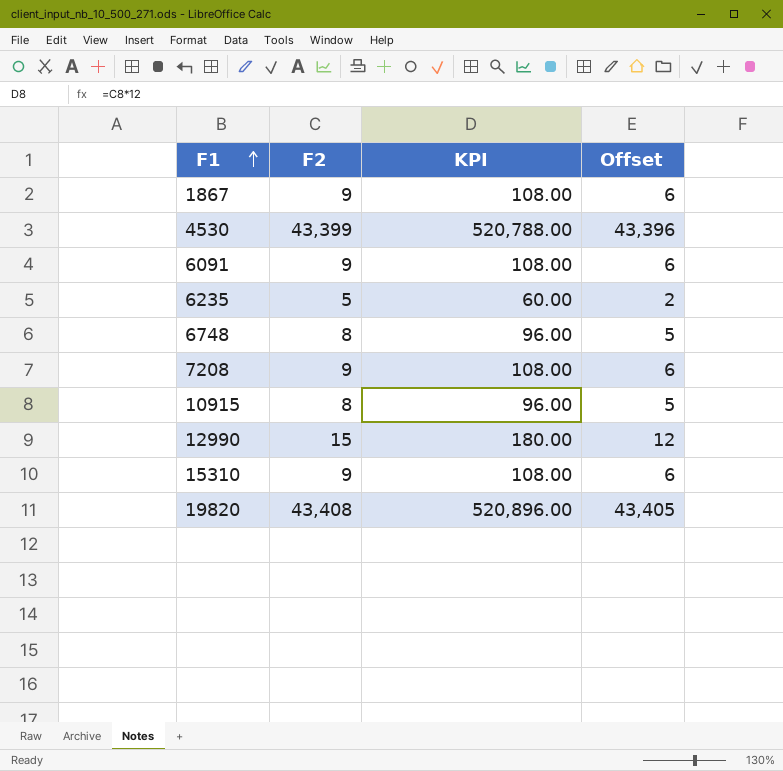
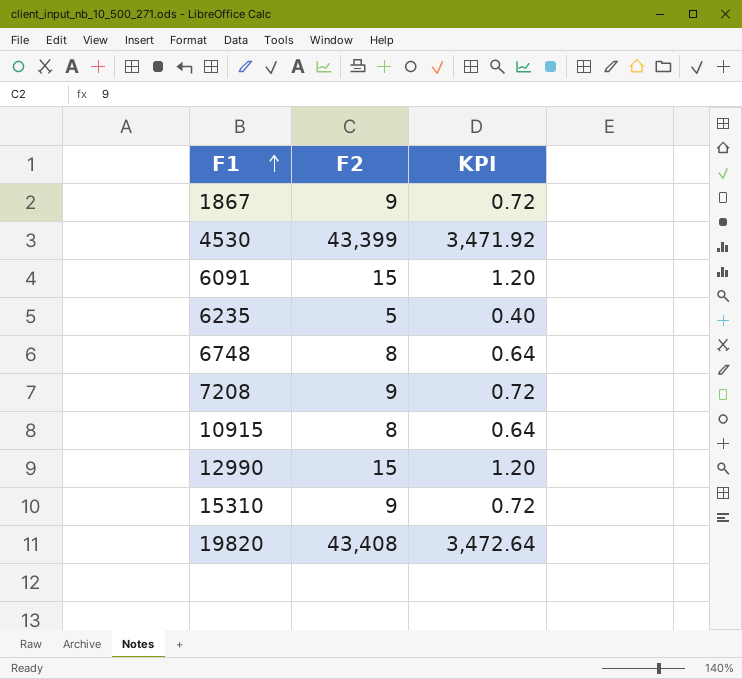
column Offset | formula: [F2] - 3 -> none
column KPI | formula: [F2] * 12 -> [F2] * 0.08
6091 | F2: 9 -> 15

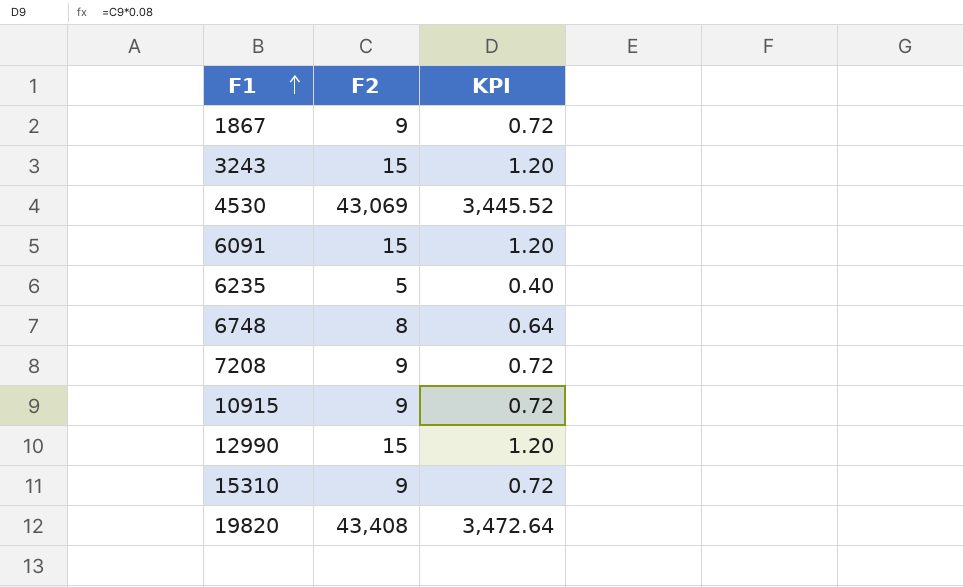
row 3243: none -> 15 | 1.20
4530 | F2: 43,399 -> 43,069
4530 | KPI: 3,471.92 -> 3,445.52
10915 | F2: 8 -> 9
10915 | KPI: 0.64 -> 0.72

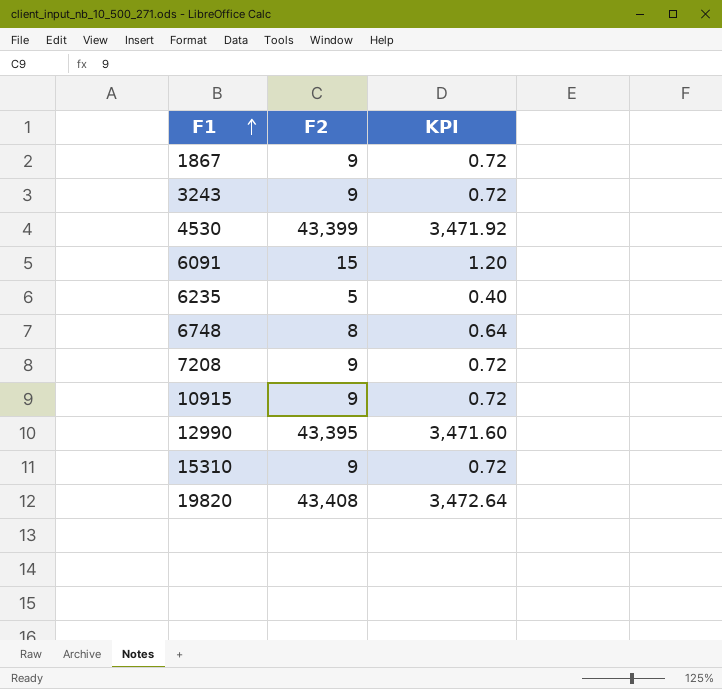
3243 | F2: 15 -> 9
3243 | KPI: 1.20 -> 0.72
4530 | F2: 43,069 -> 43,399
4530 | KPI: 3,445.52 -> 3,471.92
12990 | F2: 15 -> 43,395
12990 | KPI: 1.20 -> 3,471.60

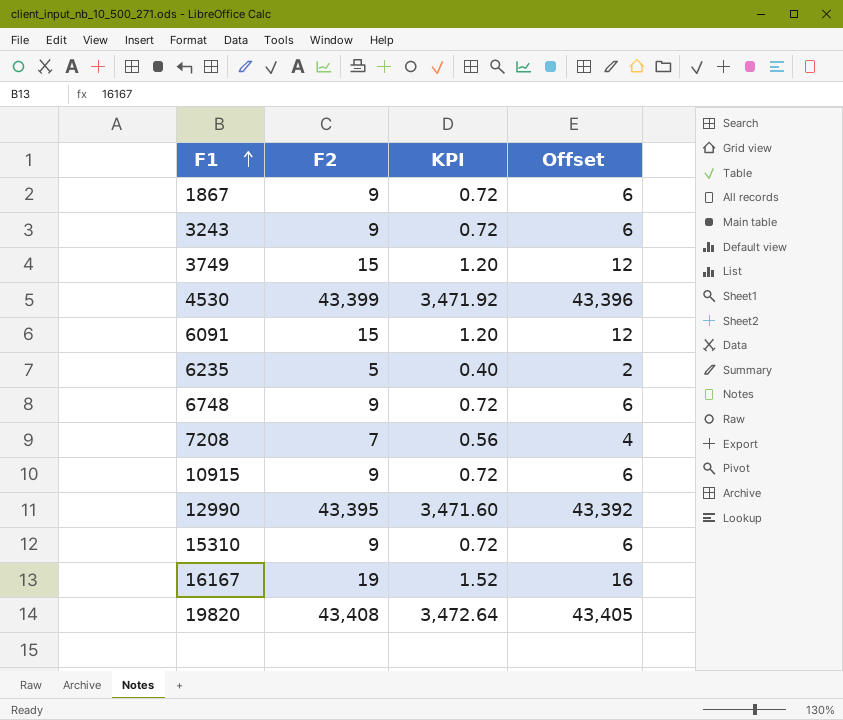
column Offset | formula: none -> [F2] - 3
row 3749: none -> 15 | 1.20 | 12
6748 | F2: 8 -> 9
6748 | KPI: 0.64 -> 0.72
7208 | F2: 9 -> 7
7208 | KPI: 0.72 -> 0.56
row 16167: none -> 19 | 1.52 | 16

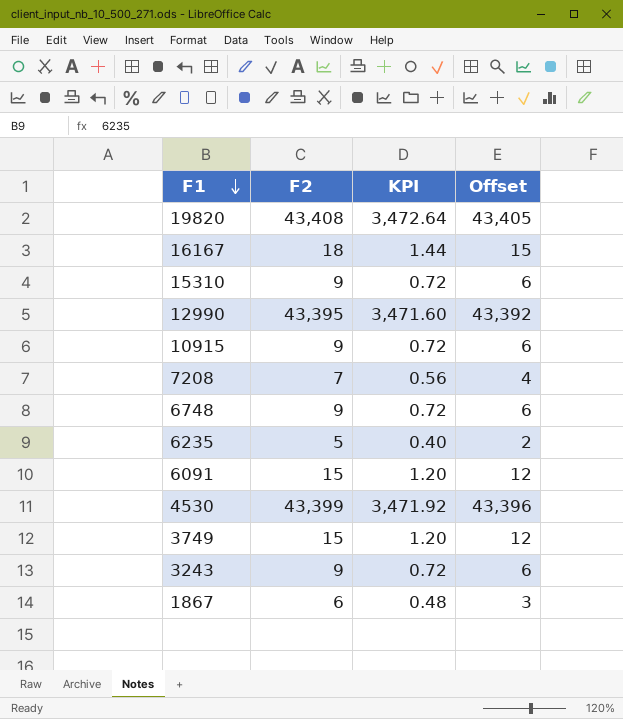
row order: F1 ascending -> F1 descending
16167 | F2: 19 -> 18
16167 | KPI: 1.52 -> 1.44
16167 | Offset: 16 -> 15
1867 | F2: 9 -> 6
1867 | KPI: 0.72 -> 0.48
1867 | Offset: 6 -> 3

